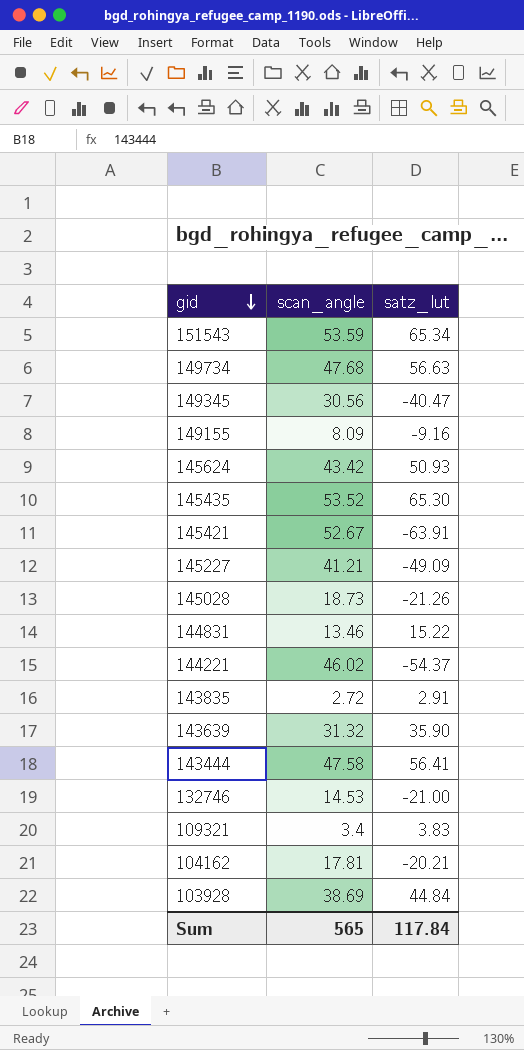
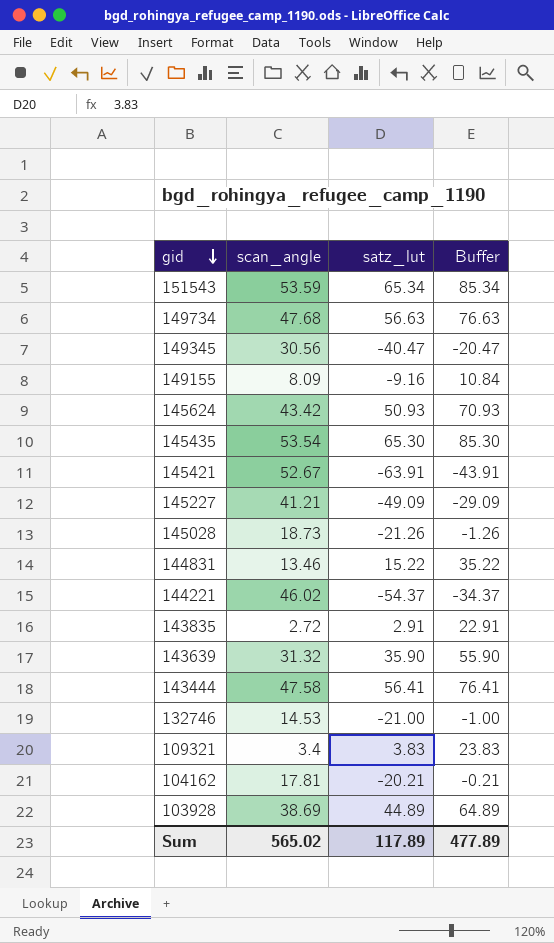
column Buffer | formula: none -> [satz_lut] + 20
145435 | scan_angle: 53.52 -> 53.54
103928 | satz_lut: 44.84 -> 44.89
Sum | scan_angle: 565 -> 565.02
Sum | satz_lut: 117.84 -> 117.89

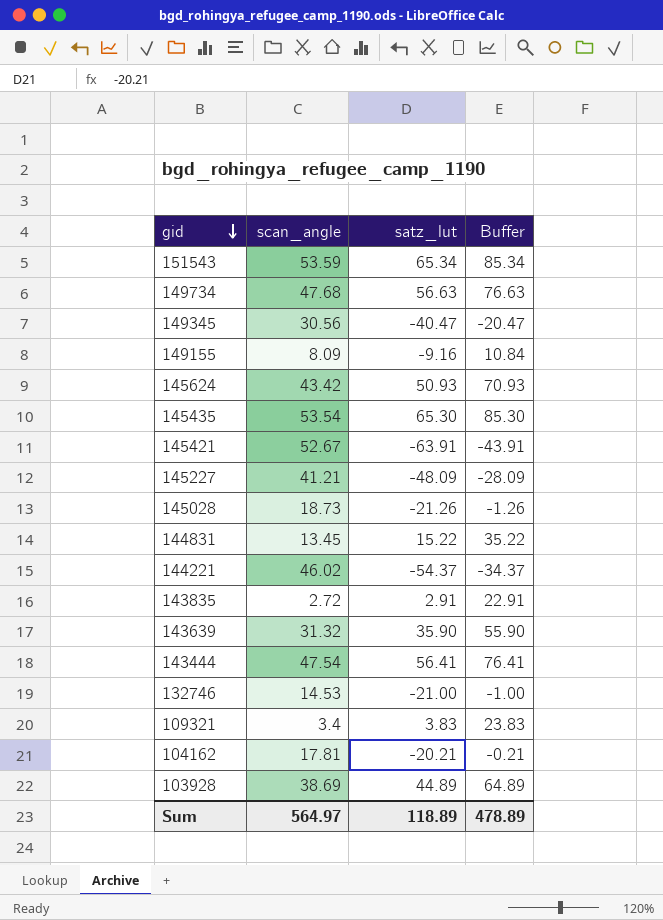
145227 | satz_lut: -49.09 -> -48.09
145227 | Buffer: -29.09 -> -28.09
144831 | scan_angle: 13.46 -> 13.45
143444 | scan_angle: 47.58 -> 47.54
Sum | scan_angle: 565.02 -> 564.97
Sum | satz_lut: 117.89 -> 118.89
Sum | Buffer: 477.89 -> 478.89

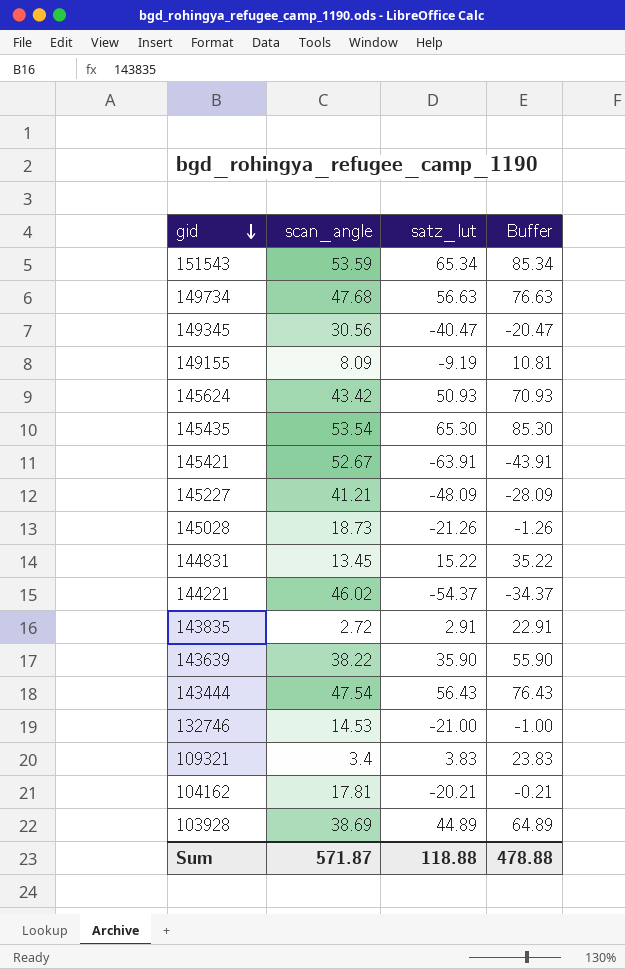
149155 | satz_lut: -9.16 -> -9.19
149155 | Buffer: 10.84 -> 10.81
143639 | scan_angle: 31.32 -> 38.22
143444 | satz_lut: 56.41 -> 56.43
143444 | Buffer: 76.41 -> 76.43
Sum | scan_angle: 564.97 -> 571.87
Sum | satz_lut: 118.89 -> 118.88
Sum | Buffer: 478.89 -> 478.88

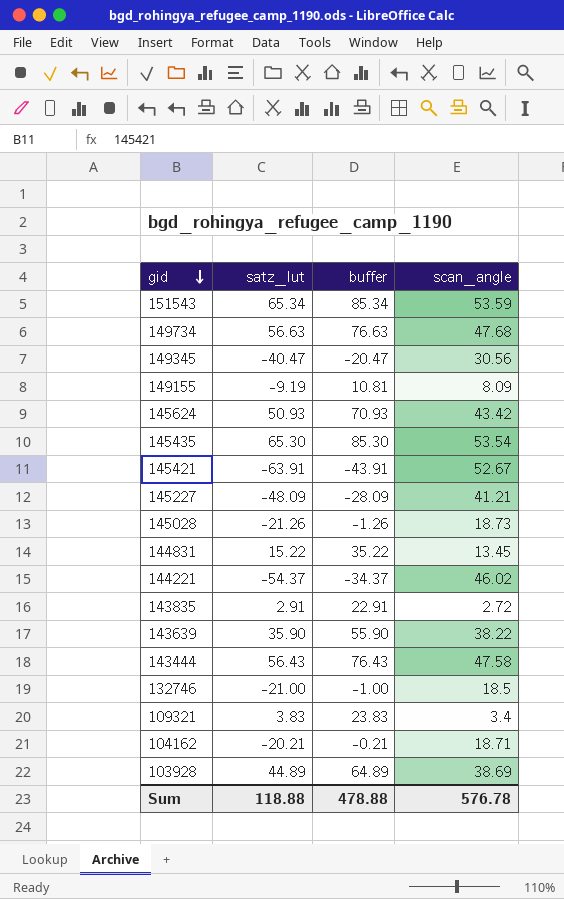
column name: Buffer -> buffer
column scan_angle | position: 2 -> 4
143444 | scan_angle: 47.54 -> 47.58
132746 | scan_angle: 14.53 -> 18.5
104162 | scan_angle: 17.81 -> 18.71
Sum | scan_angle: 571.87 -> 576.78

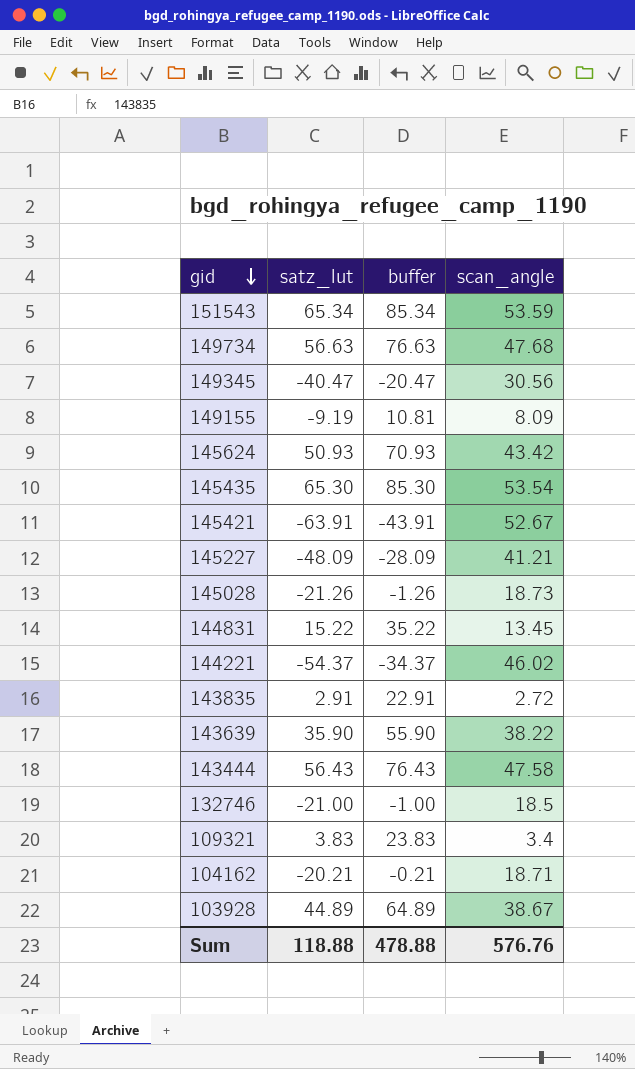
103928 | scan_angle: 38.69 -> 38.67
Sum | scan_angle: 576.78 -> 576.76

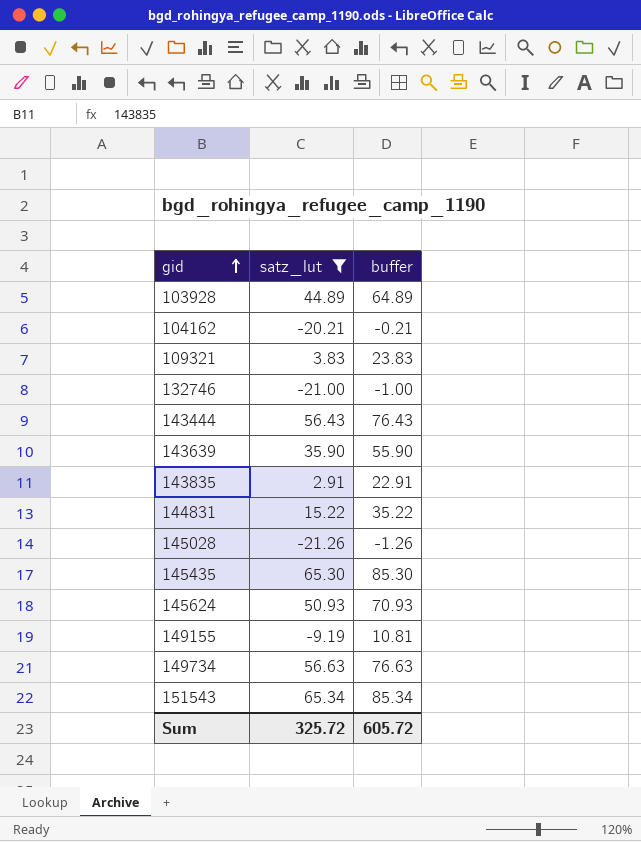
filter: none -> satz_lut >= -21.26
row order: gid descending -> gid ascending
column scan_angle | position: 4 -> none
Sum | satz_lut: 118.88 -> 325.72
Sum | buffer: 478.88 -> 605.72

